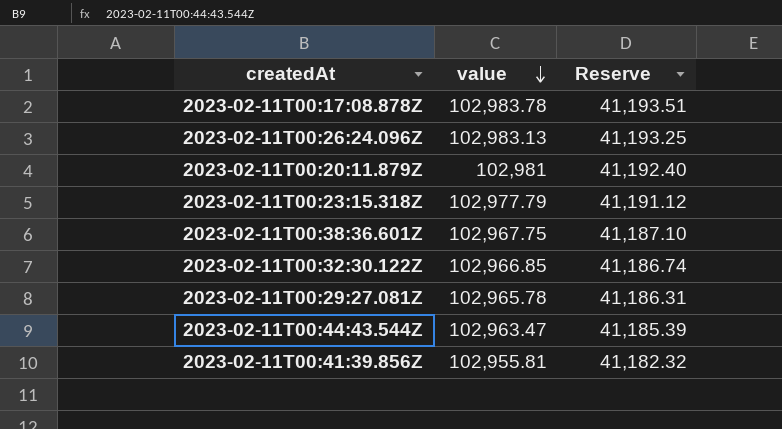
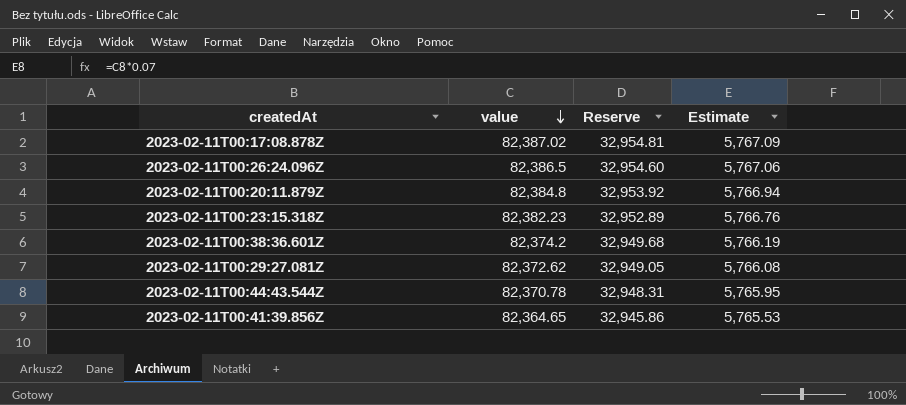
column Estimate | formula: none -> [value] * 0.07
row 2023-02-11T00:32:30.122Z: 102,966.85 | 41,186.74 -> none
2023-02-11T00:17:08.878Z | value: 102,983.78 -> 82,387.02
2023-02-11T00:17:08.878Z | Reserve: 41,193.51 -> 32,954.81
2023-02-11T00:26:24.096Z | value: 102,983.13 -> 82,386.5
2023-02-11T00:26:24.096Z | Reserve: 41,193.25 -> 32,954.60
2023-02-11T00:20:11.879Z | value: 102,981 -> 82,384.8
2023-02-11T00:20:11.879Z | Reserve: 41,192.40 -> 32,953.92
2023-02-11T00:23:15.318Z | value: 102,977.79 -> 82,382.23
2023-02-11T00:23:15.318Z | Reserve: 41,191.12 -> 32,952.89
2023-02-11T00:38:36.601Z | value: 102,967.75 -> 82,374.2
2023-02-11T00:38:36.601Z | Reserve: 41,187.10 -> 32,949.68
2023-02-11T00:29:27.081Z | value: 102,965.78 -> 82,372.62
2023-02-11T00:29:27.081Z | Reserve: 41,186.31 -> 32,949.05
2023-02-11T00:44:43.544Z | value: 102,963.47 -> 82,370.78
2023-02-11T00:44:43.544Z | Reserve: 41,185.39 -> 32,948.31
2023-02-11T00:41:39.856Z | value: 102,955.81 -> 82,364.65
2023-02-11T00:41:39.856Z | Reserve: 41,182.32 -> 32,945.86

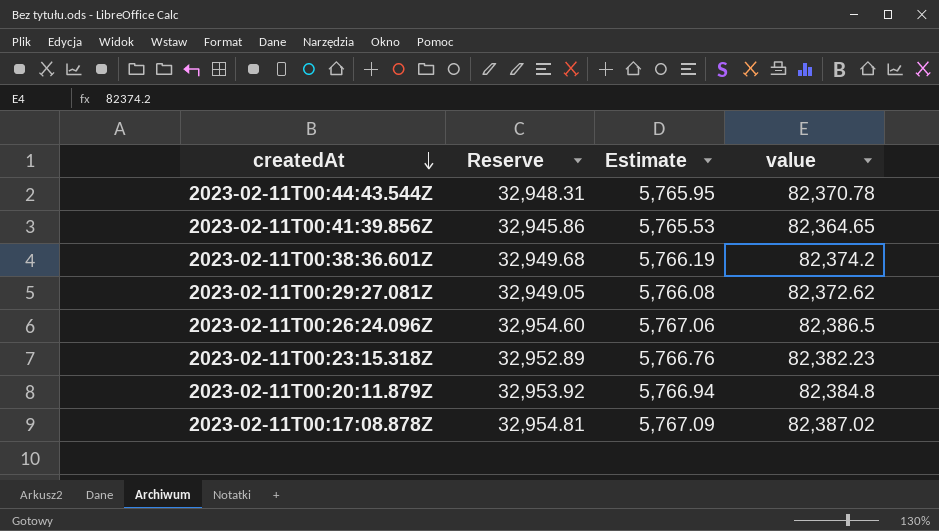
row order: value descending -> createdAt descending
column value | position: 2 -> 4

